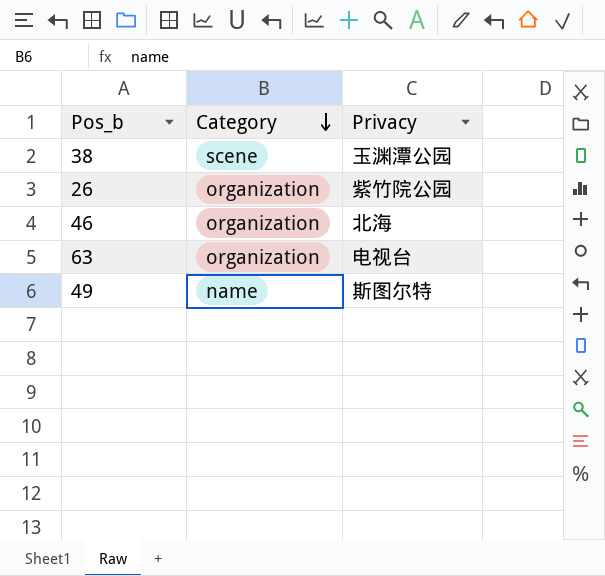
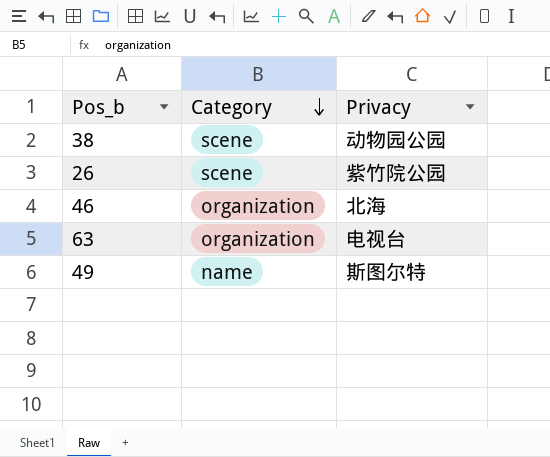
38 | Privacy: 玉渊潭公园 -> 动物园公园
26 | Category: organization -> scene

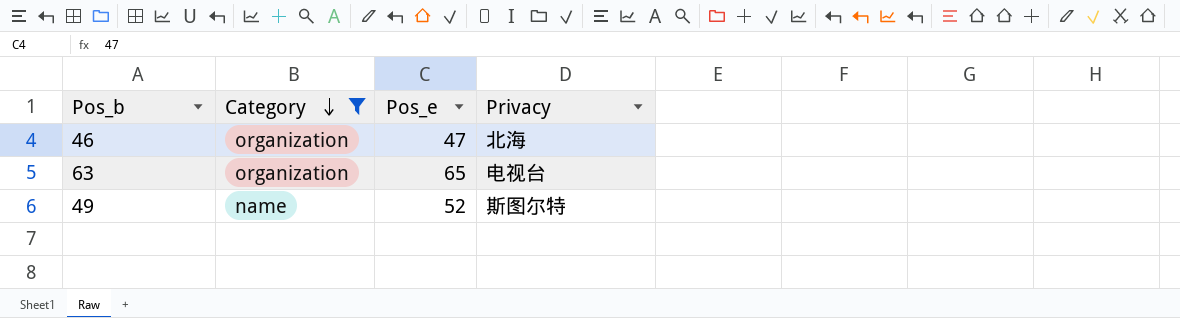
filter: none -> Category != scene
column Pos_e | position: none -> 3

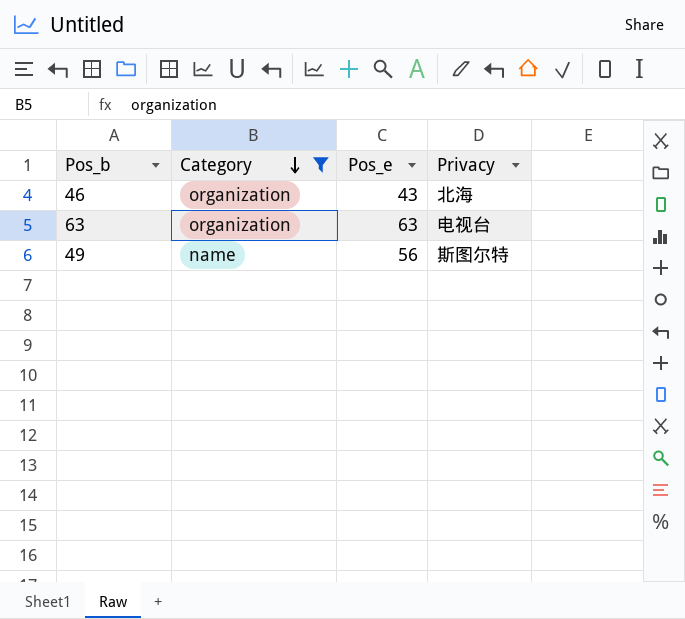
46 | Pos_e: 47 -> 43
63 | Pos_e: 65 -> 63
49 | Pos_e: 52 -> 56

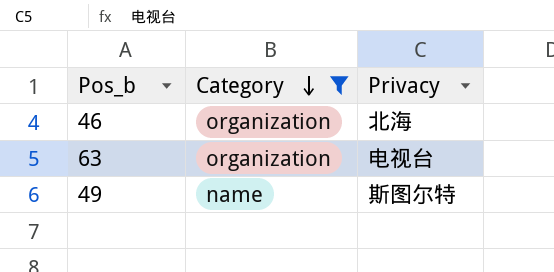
column Pos_e | position: 3 -> none

